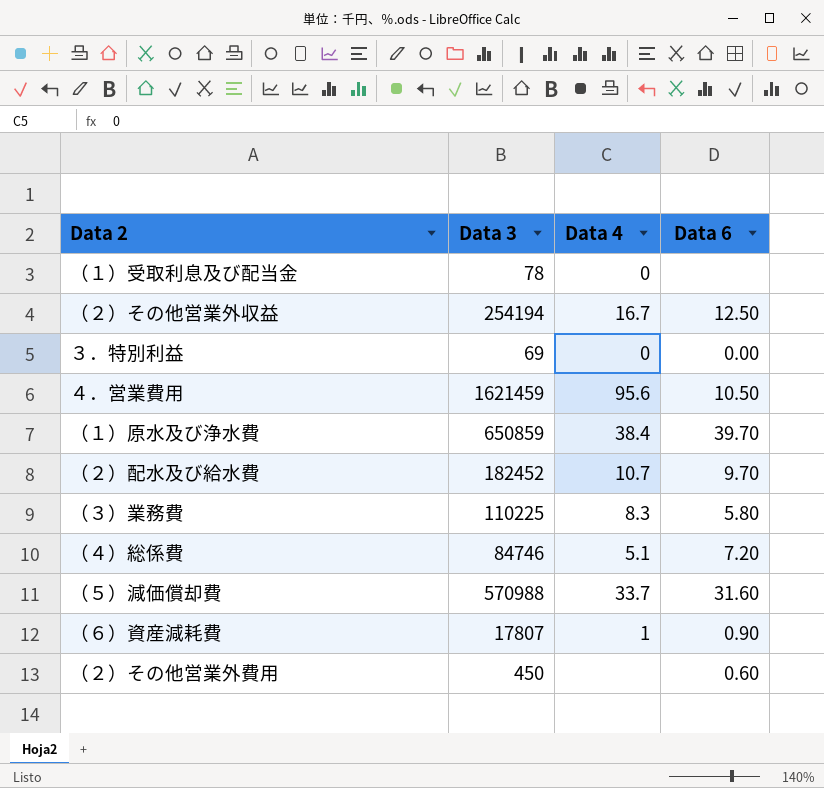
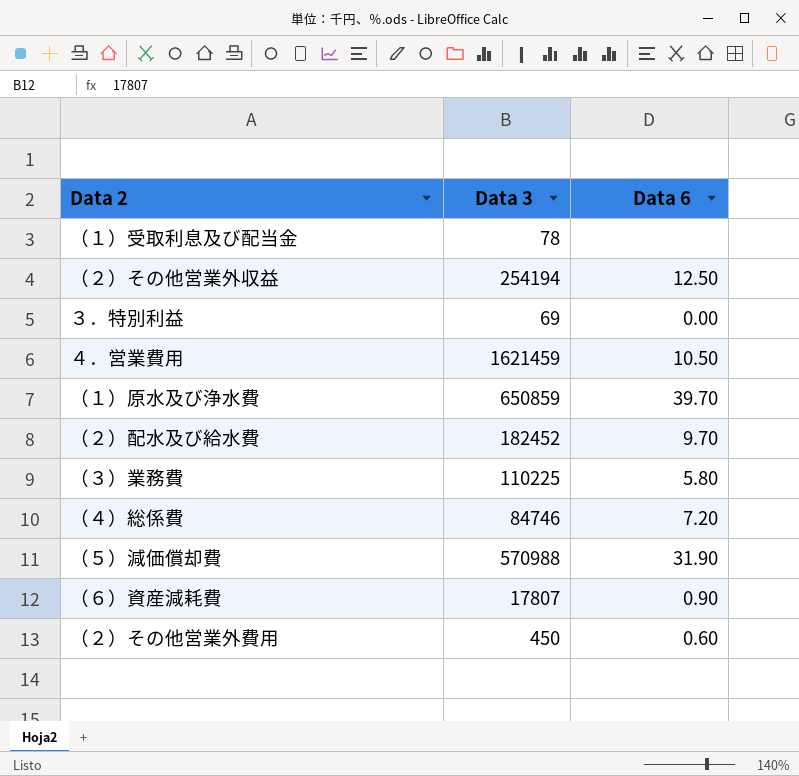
column Data 4 | position: 3 -> none
（５）減価償却費 | Data 6: 31.60 -> 31.90

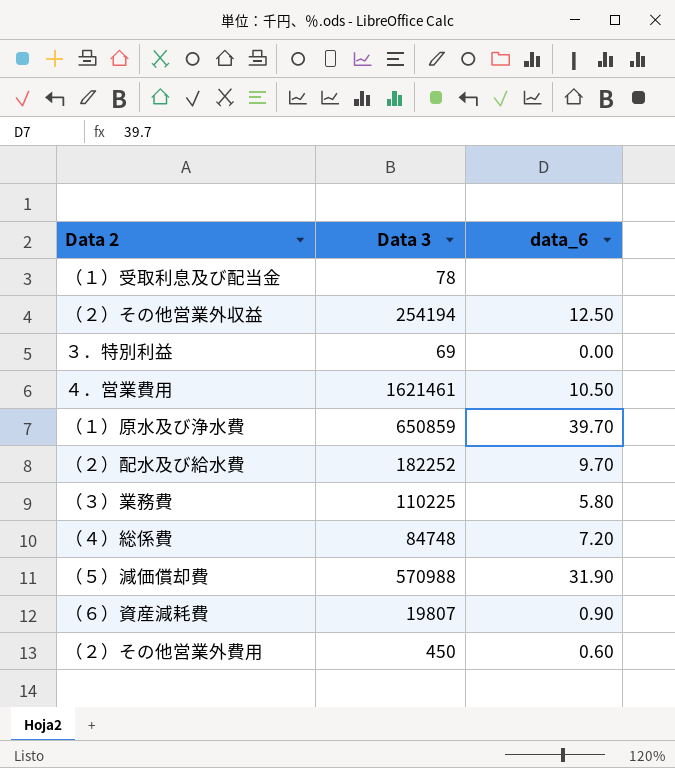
column name: Data 6 -> data_6
４．営業費用 | Data 3: 1621459 -> 1621461
（２）配水及び給水費 | Data 3: 182452 -> 182252
（４）総係費 | Data 3: 84746 -> 84748
（６）資産減耗費 | Data 3: 17807 -> 19807

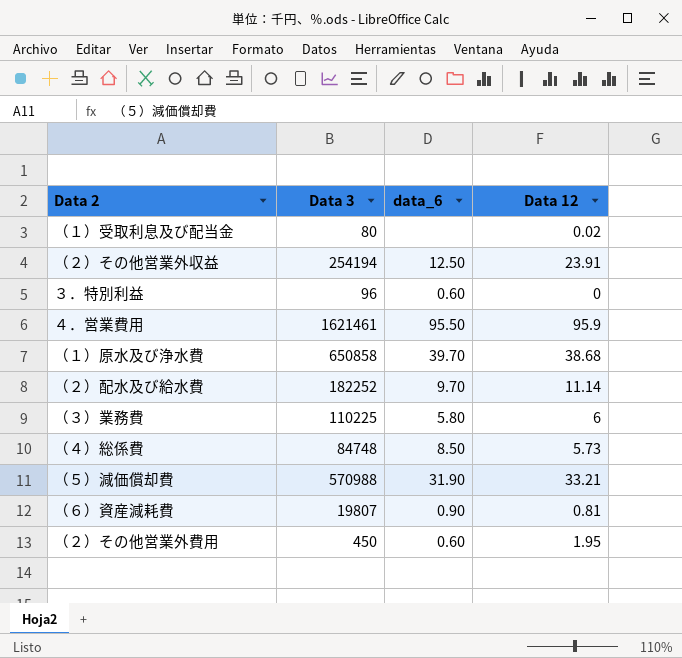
column Data 12 | position: none -> 4
（１）受取利息及び配当金 | Data 3: 78 -> 80
３．特別利益 | Data 3: 69 -> 96
３．特別利益 | data_6: 0.00 -> 0.60
４．営業費用 | data_6: 10.50 -> 95.50
（１）原水及び浄水費 | Data 3: 650859 -> 650858
（４）総係費 | data_6: 7.20 -> 8.50

